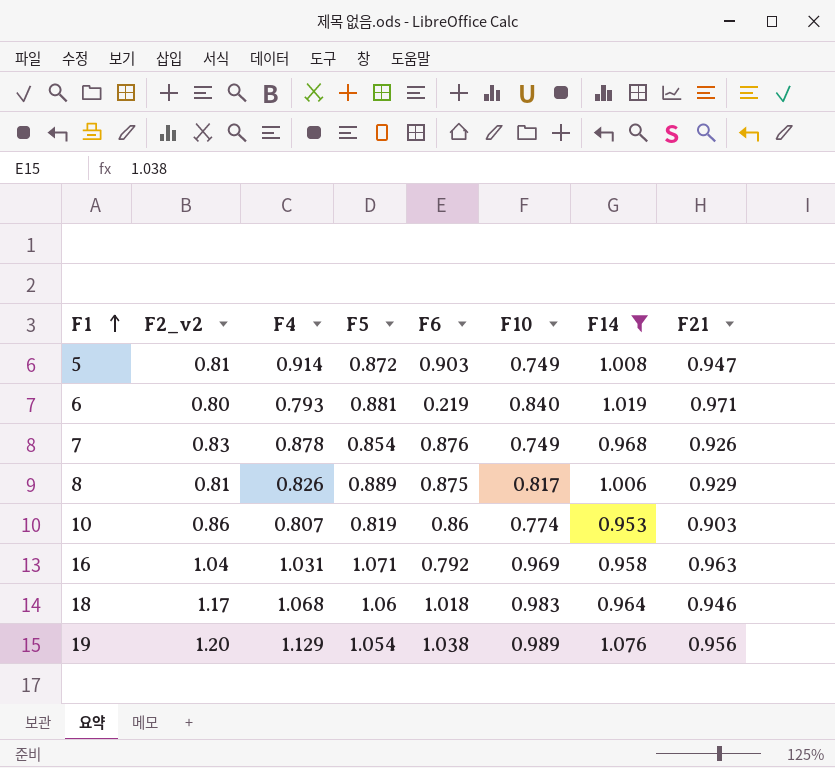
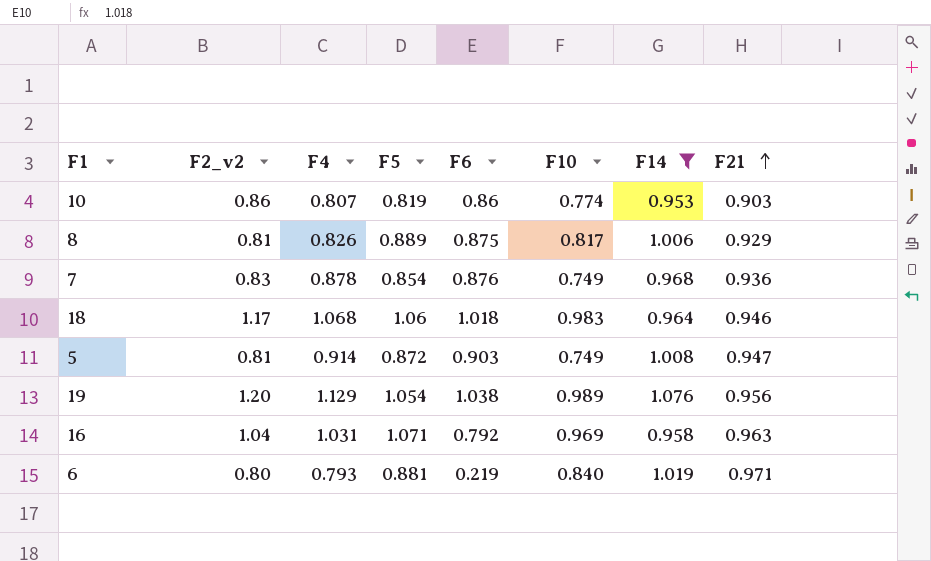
row order: F1 ascending -> F21 ascending
7 | F21: 0.926 -> 0.936

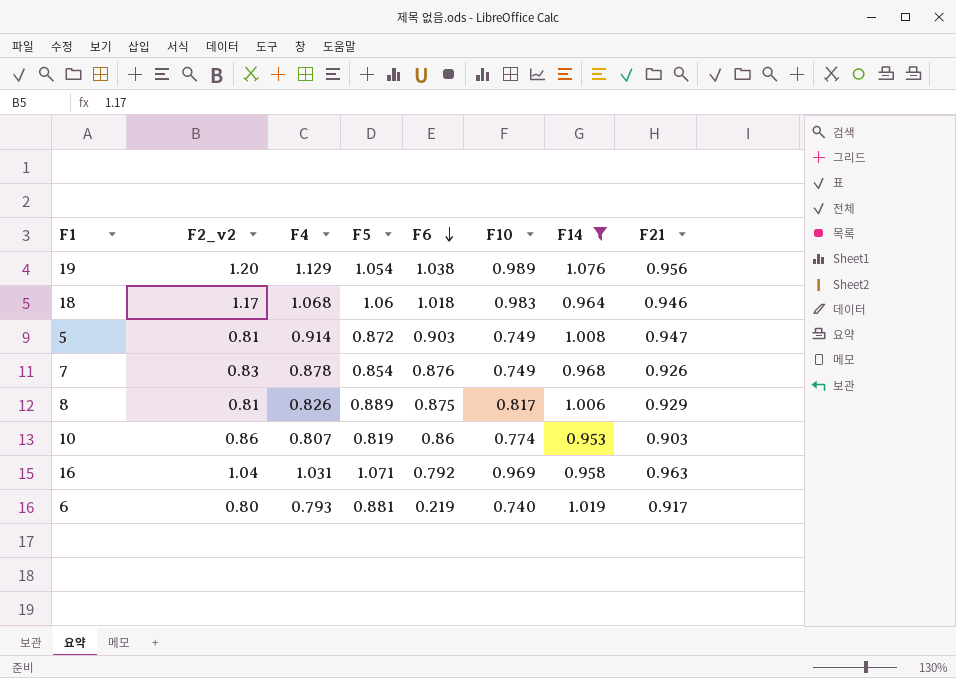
row order: F21 ascending -> F6 descending
7 | F21: 0.936 -> 0.926
6 | F10: 0.840 -> 0.740
6 | F21: 0.971 -> 0.917

